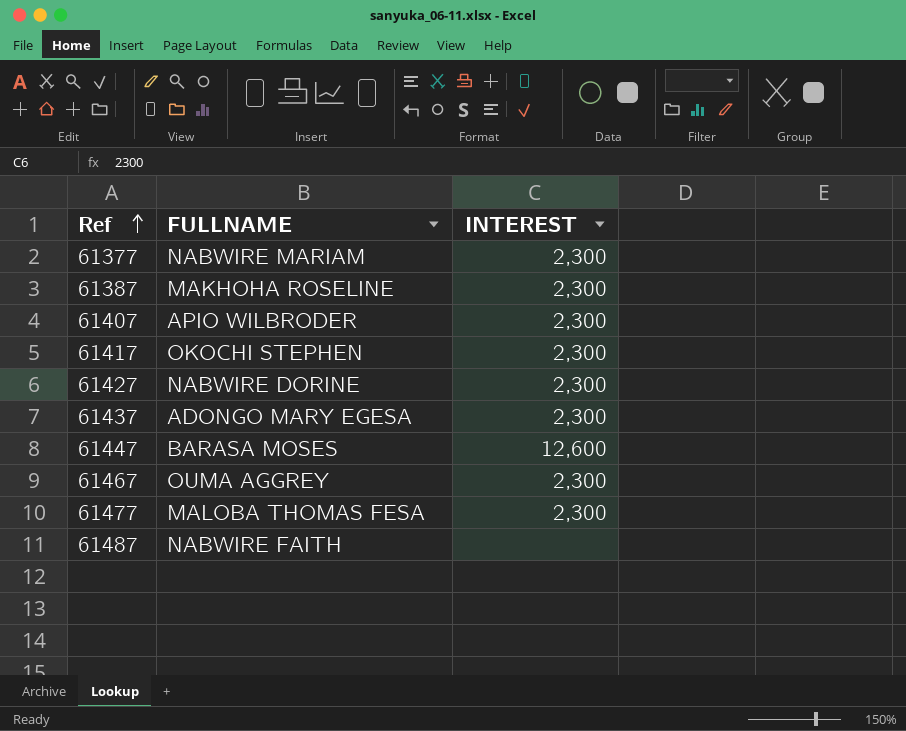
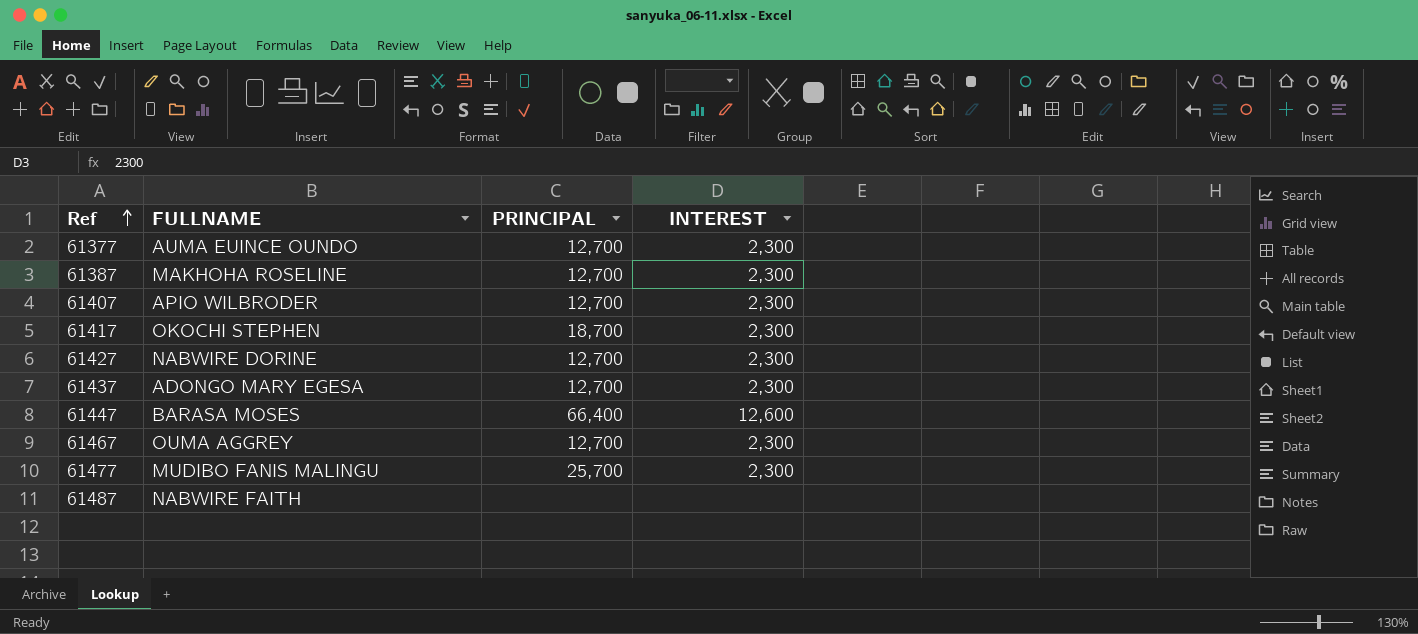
column PRINCIPAL | position: none -> 3
61377 | FULLNAME: NABWIRE MARIAM -> AUMA EUINCE OUNDO
61477 | FULLNAME: MALOBA THOMAS FESA -> MUDIBO FANIS MALINGU

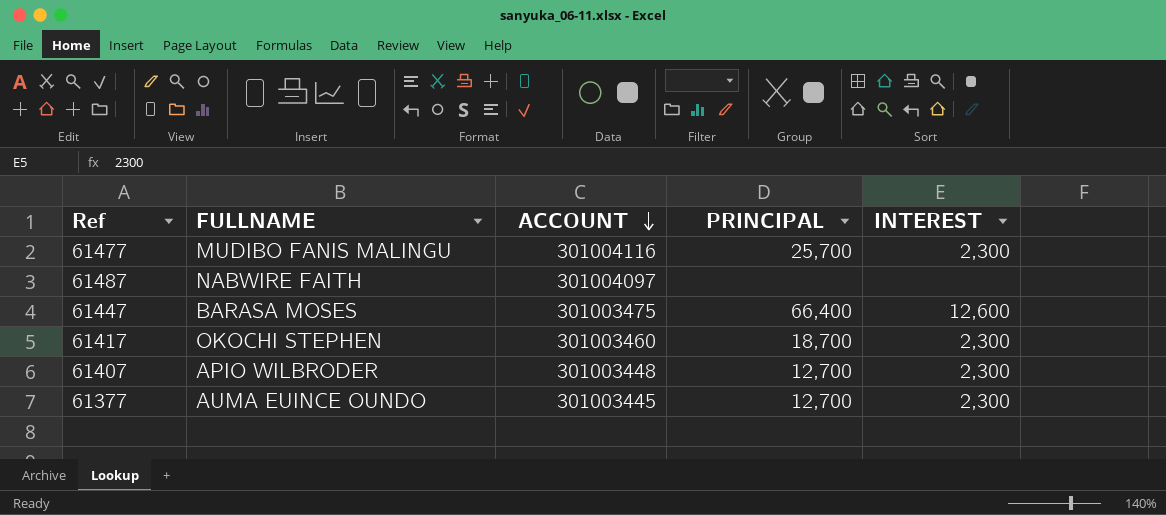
row order: Ref ascending -> ACCOUNT descending
column ACCOUNT | position: none -> 3
row 61387: MAKHOHA ROSELINE | 12,700 | 2,300 -> none
row 61427: NABWIRE DORINE | 12,700 | 2,300 -> none
row 61437: ADONGO MARY EGESA | 12,700 | 2,300 -> none
row 61467: OUMA AGGREY | 12,700 | 2,300 -> none

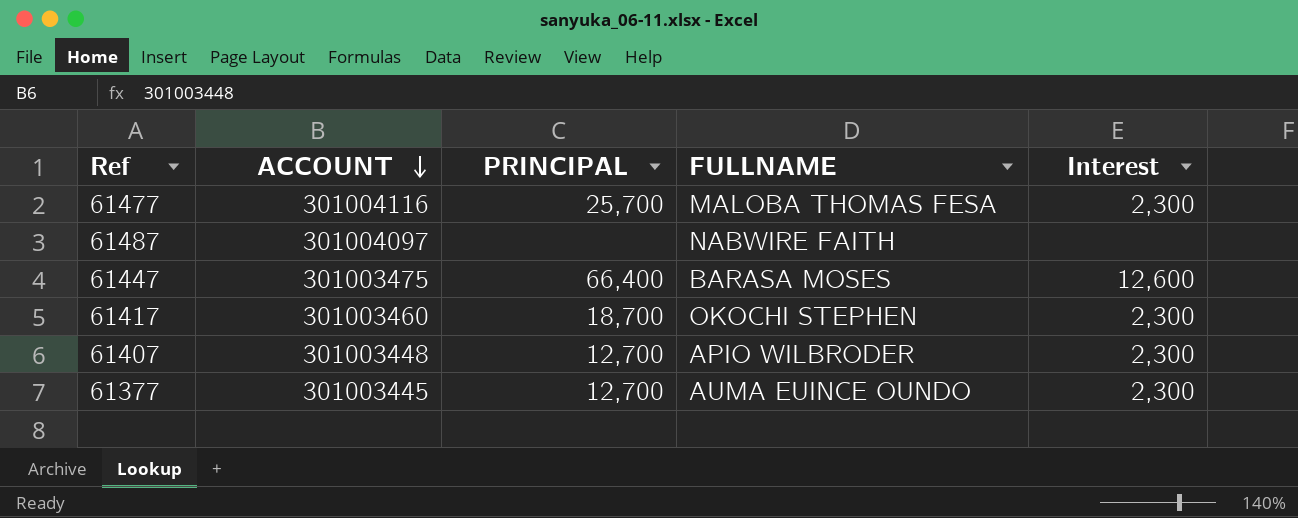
column FULLNAME | position: 2 -> 4
column name: INTEREST -> Interest
61477 | FULLNAME: MUDIBO FANIS MALINGU -> MALOBA THOMAS FESA

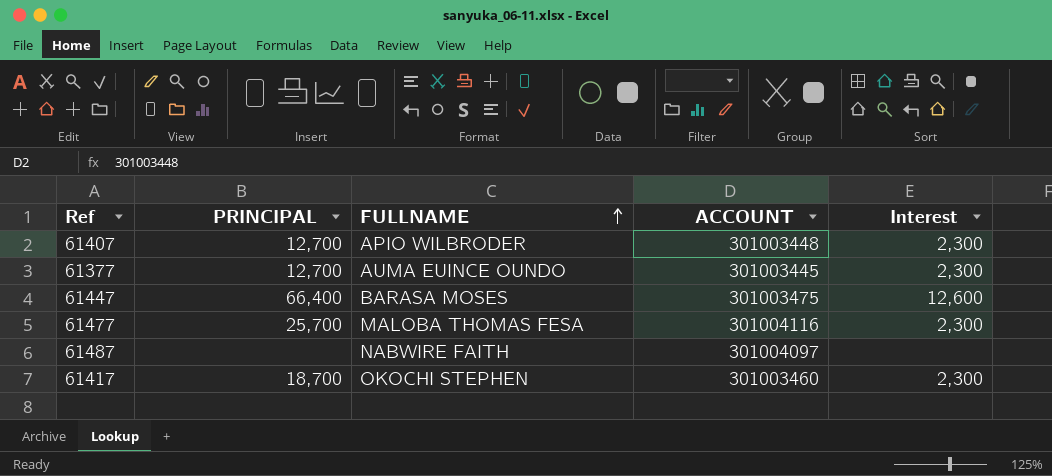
row order: ACCOUNT descending -> FULLNAME ascending
column ACCOUNT | position: 2 -> 4

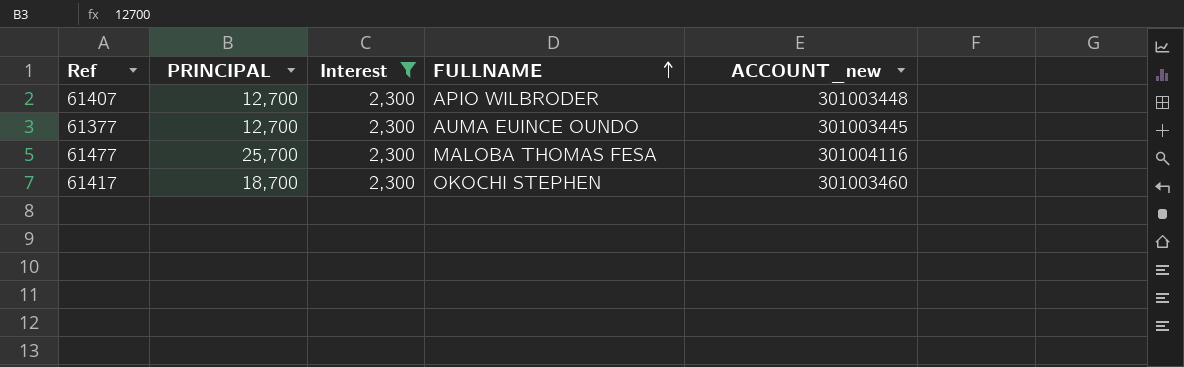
filter: none -> Interest = 2,300
column Interest | position: 5 -> 3
column name: ACCOUNT -> ACCOUNT_new

